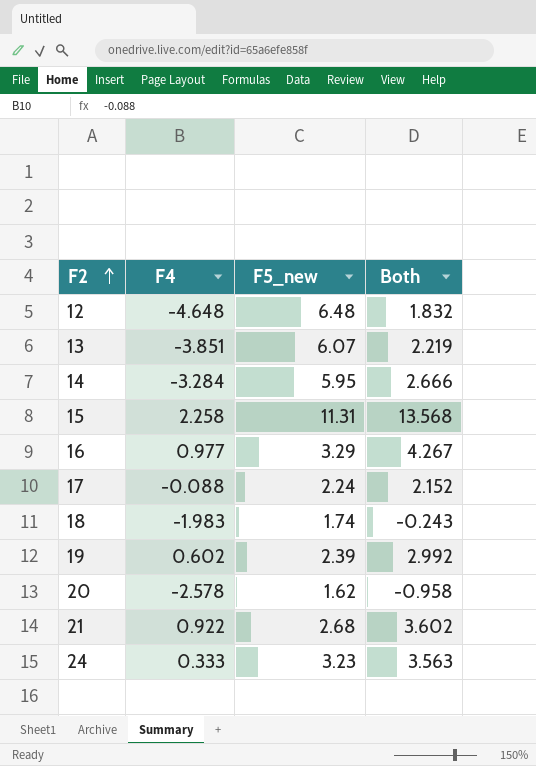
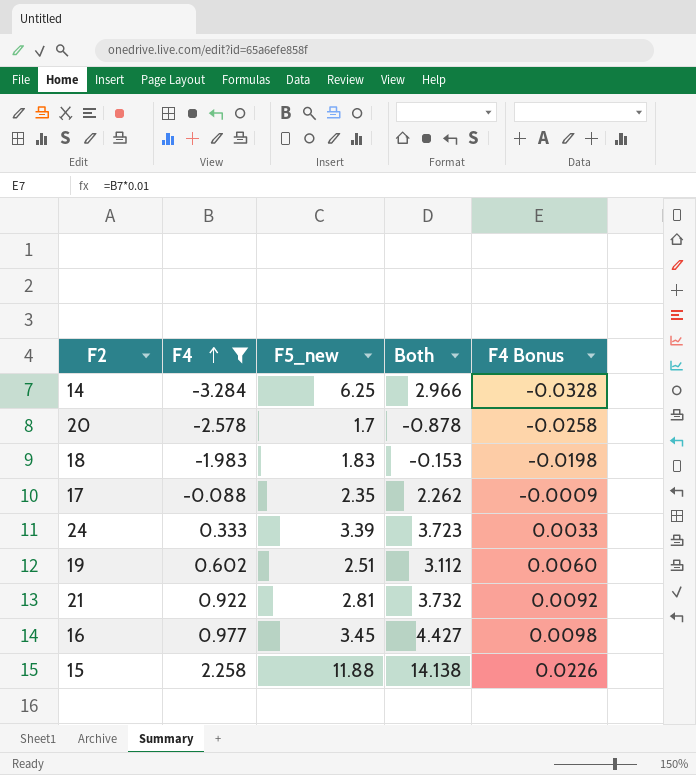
filter: none -> F4 >= -3.284
row order: F2 ascending -> F4 ascending
column F4 Bonus | formula: none -> [F4] * 0.01
14 | F5_new: 5.95 -> 6.25
14 | Both: 2.666 -> 2.966
20 | F5_new: 1.62 -> 1.7
20 | Both: -0.958 -> -0.878
18 | F5_new: 1.74 -> 1.83
18 | Both: -0.243 -> -0.153
17 | F5_new: 2.24 -> 2.35
17 | Both: 2.152 -> 2.262
24 | F5_new: 3.23 -> 3.39
24 | Both: 3.563 -> 3.723
19 | F5_new: 2.39 -> 2.51
19 | Both: 2.992 -> 3.112
21 | F5_new: 2.68 -> 2.81
21 | Both: 3.602 -> 3.732
16 | F5_new: 3.29 -> 3.45
16 | Both: 4.267 -> 4.427
15 | F5_new: 11.31 -> 11.88
15 | Both: 13.568 -> 14.138

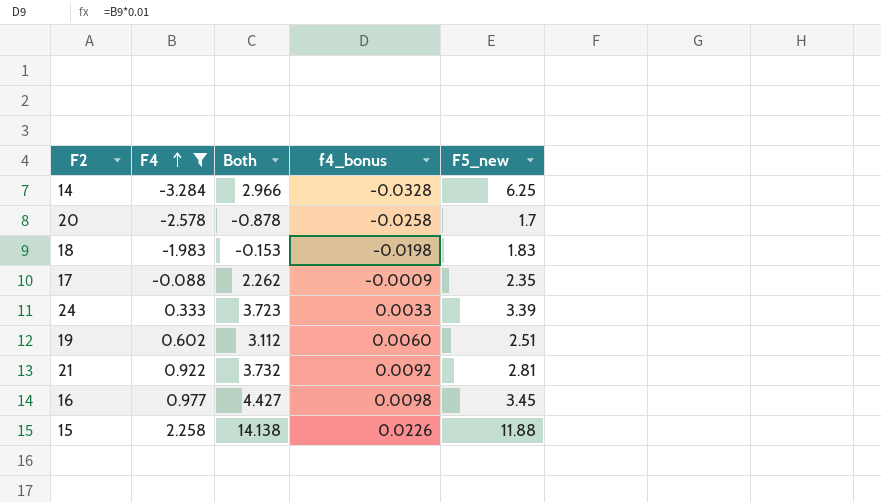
column name: F4 Bonus -> f4_bonus
column F5_new | position: 3 -> 5

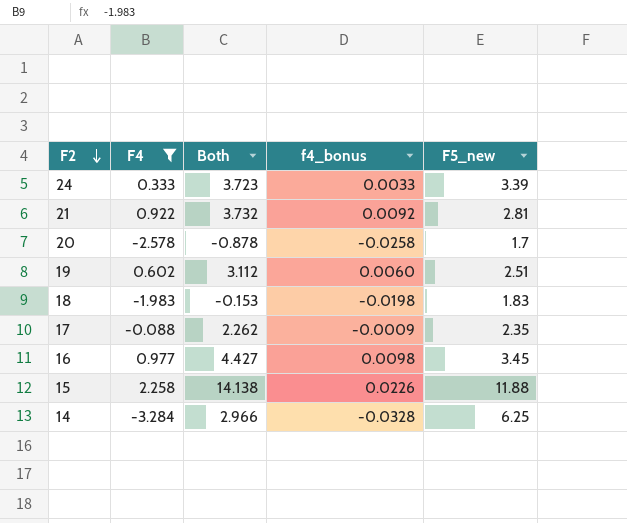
row order: F4 ascending -> F2 descending

